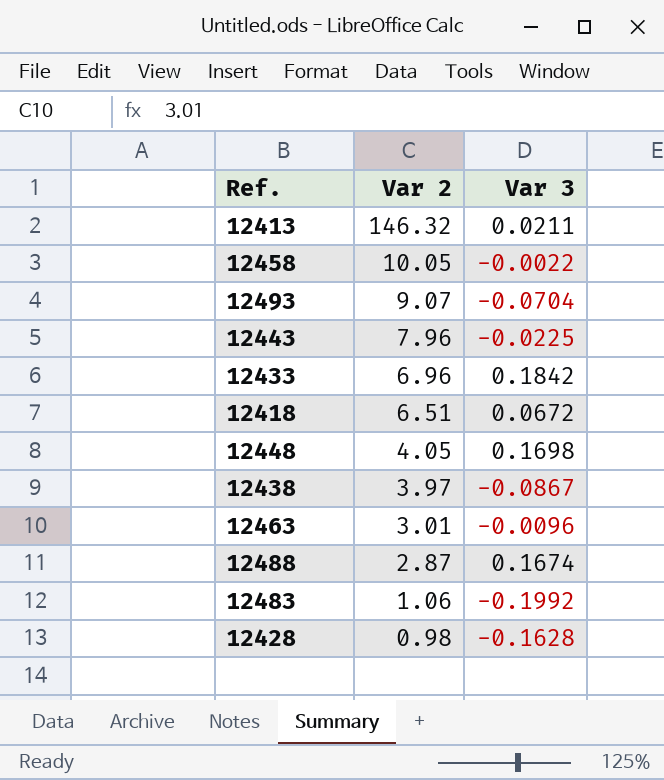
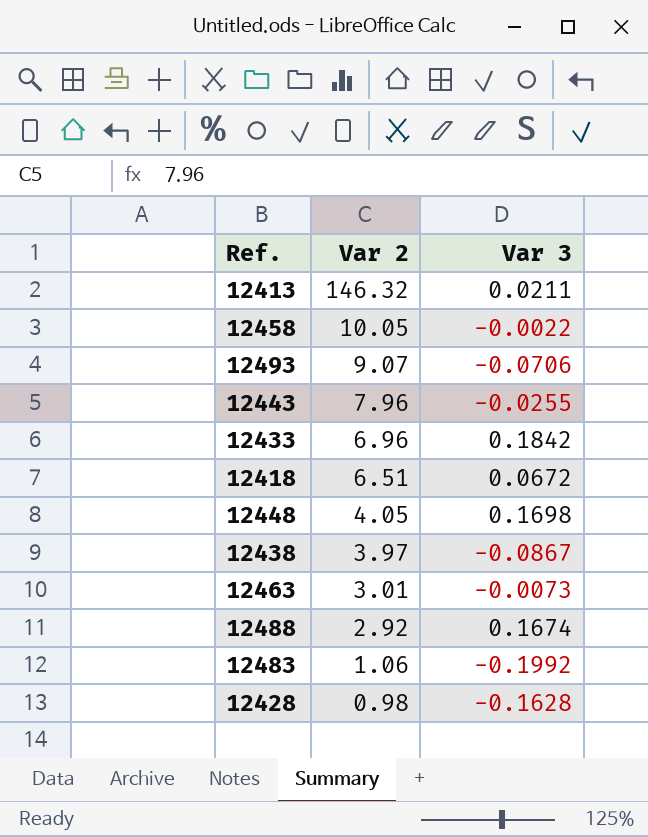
12493 | Var 3: -0.0704 -> -0.0706
12443 | Var 3: -0.0225 -> -0.0255
12463 | Var 3: -0.0096 -> -0.0073
12488 | Var 2: 2.87 -> 2.92

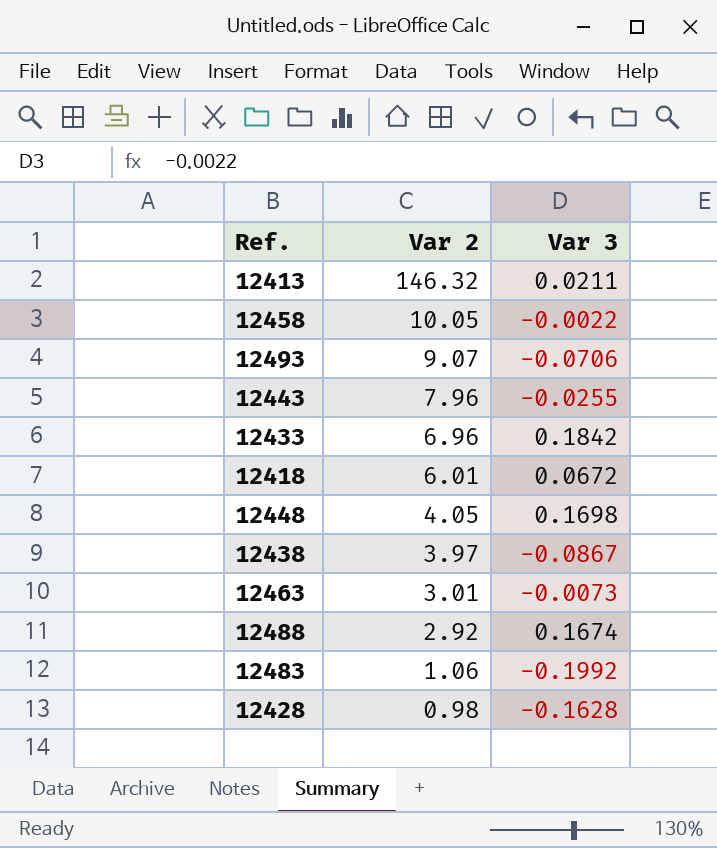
12418 | Var 2: 6.51 -> 6.01

